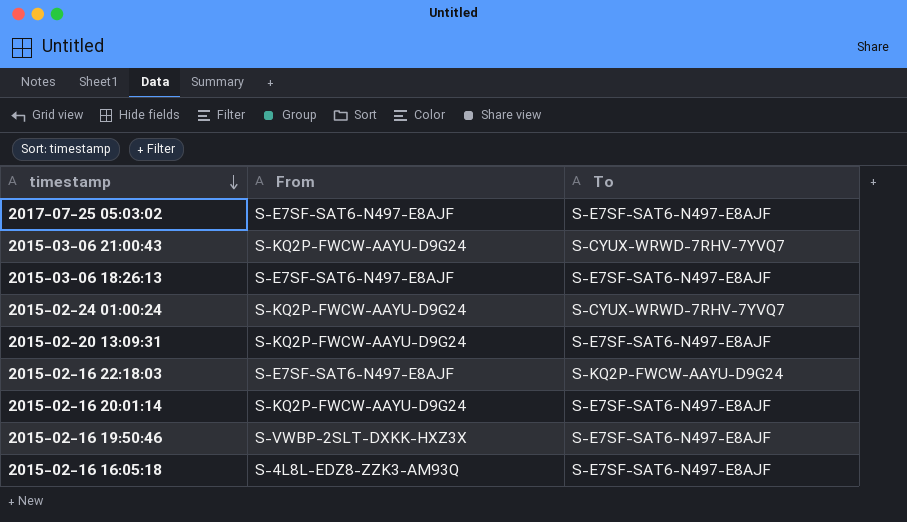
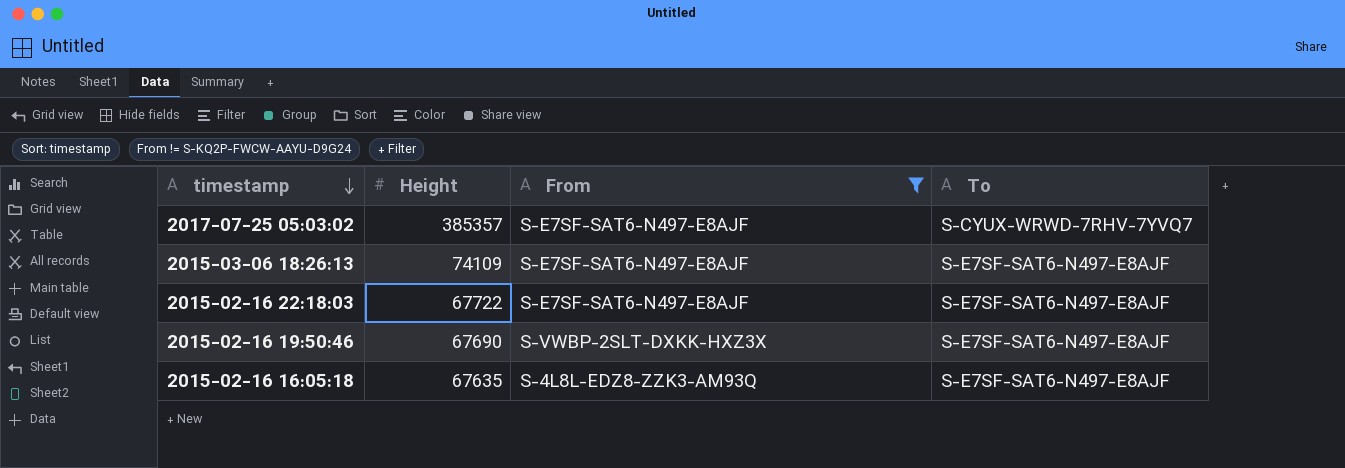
filter: none -> From != S-KQ2P-FWCW-AAYU-D9G24
column Height | position: none -> 2
2017-07-25 05:03:02 | To: S-E7SF-SAT6-N497-E8AJF -> S-CYUX-WRWD-7RHV-7YVQ7
2015-02-16 22:18:03 | To: S-KQ2P-FWCW-AAYU-D9G24 -> S-E7SF-SAT6-N497-E8AJF

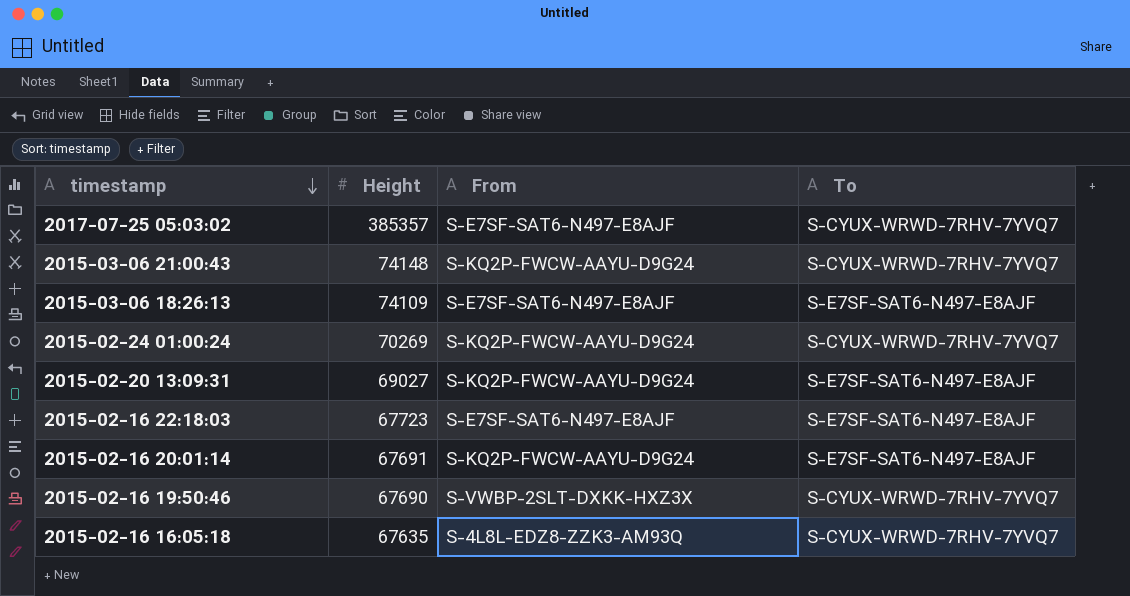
filter: From != S-KQ2P-FWCW-AAYU-D9G24 -> none
2015-02-16 22:18:03 | Height: 67722 -> 67723
2015-02-16 19:50:46 | To: S-E7SF-SAT6-N497-E8AJF -> S-CYUX-WRWD-7RHV-7YVQ7
2015-02-16 16:05:18 | To: S-E7SF-SAT6-N497-E8AJF -> S-CYUX-WRWD-7RHV-7YVQ7

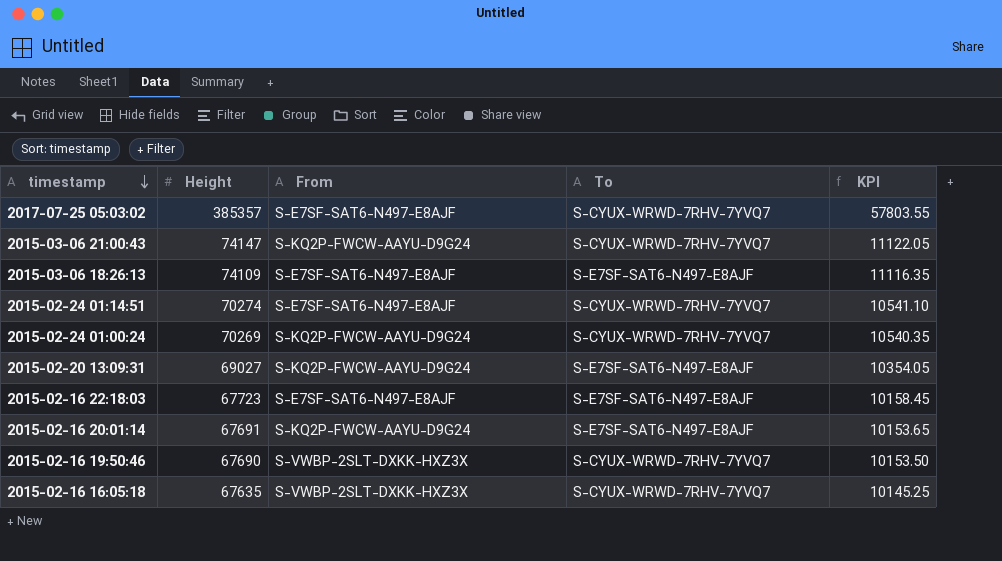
column KPI | formula: none -> [Height] * 0.15
2015-03-06 21:00:43 | Height: 74148 -> 74147
row 2015-02-24 01:14:51: none -> 70274 | S-E7SF-SAT6-N497-E8AJF | S-CYUX-WRWD-7RHV-7YVQ7 | 10541.10
2015-02-16 16:05:18 | From: S-4L8L-EDZ8-ZZK3-AM93Q -> S-VWBP-2SLT-DXKK-HXZ3X

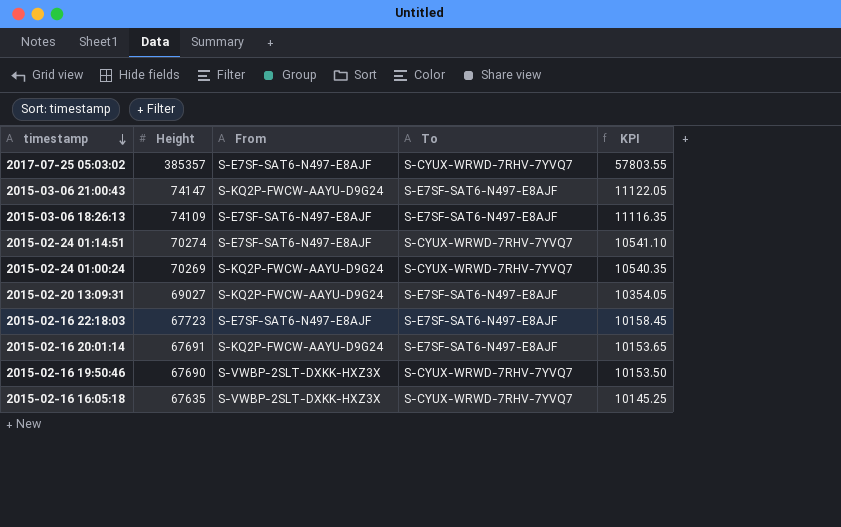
2015-03-06 21:00:43 | To: S-CYUX-WRWD-7RHV-7YVQ7 -> S-E7SF-SAT6-N497-E8AJF

